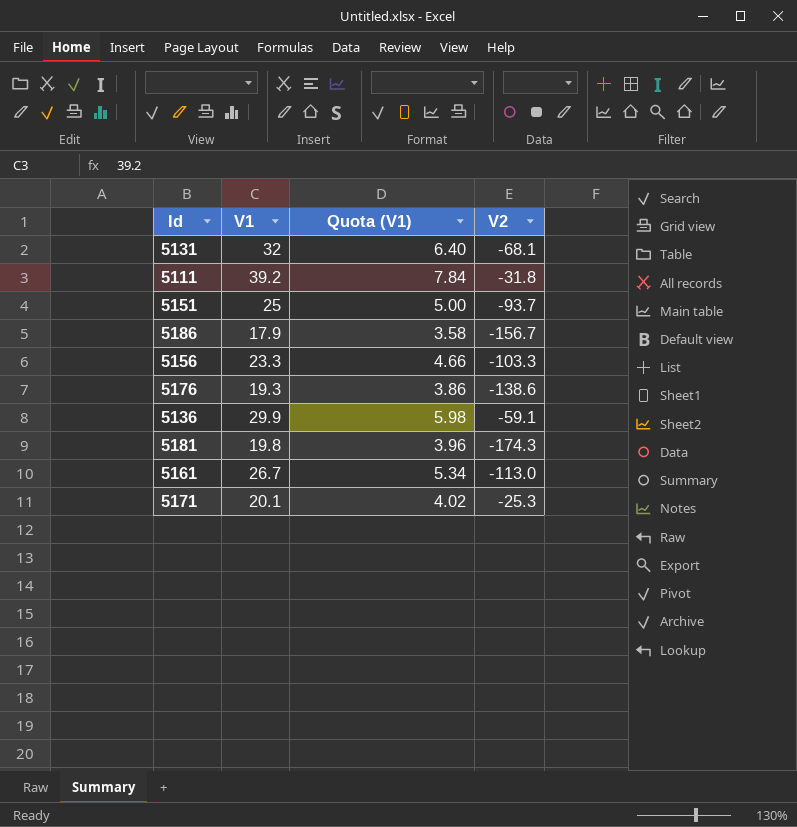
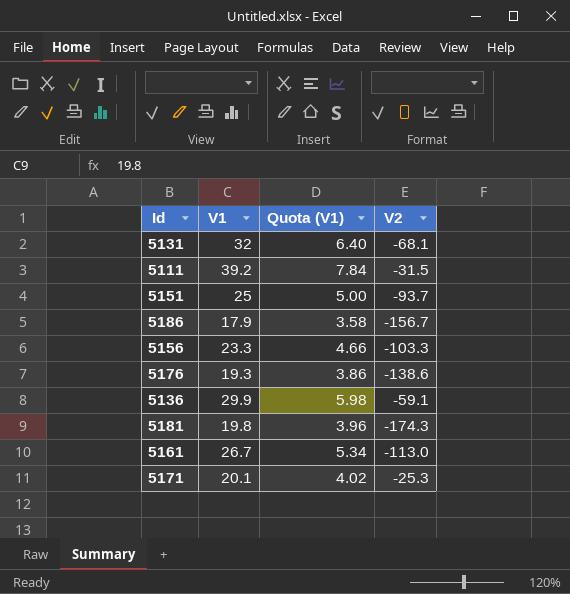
5111 | V2: -31.8 -> -31.5

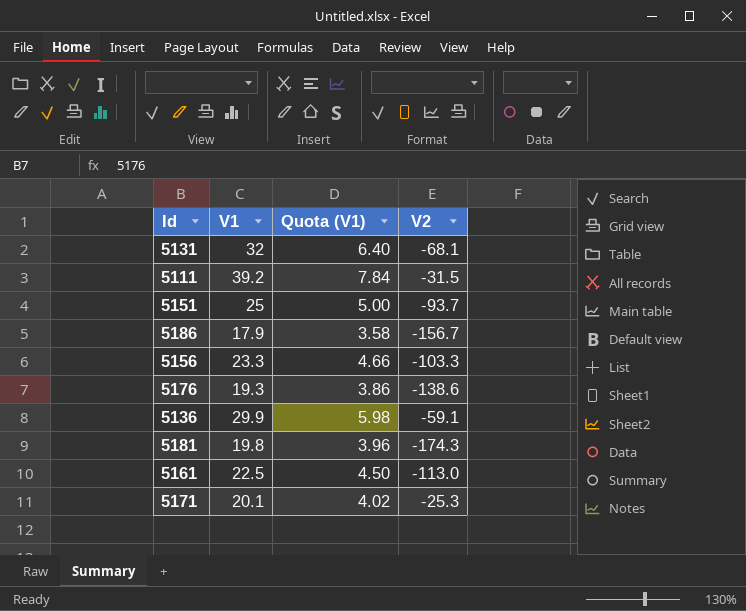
5161 | V1: 26.7 -> 22.5
5161 | Quota (V1): 5.34 -> 4.50

